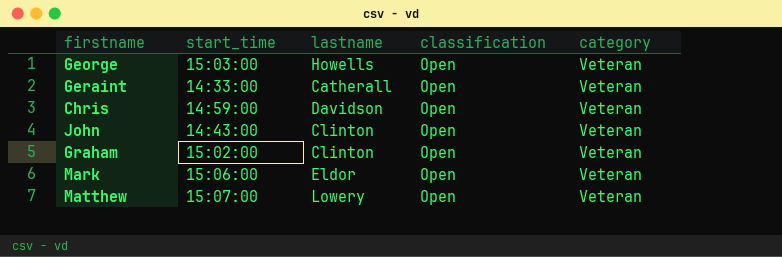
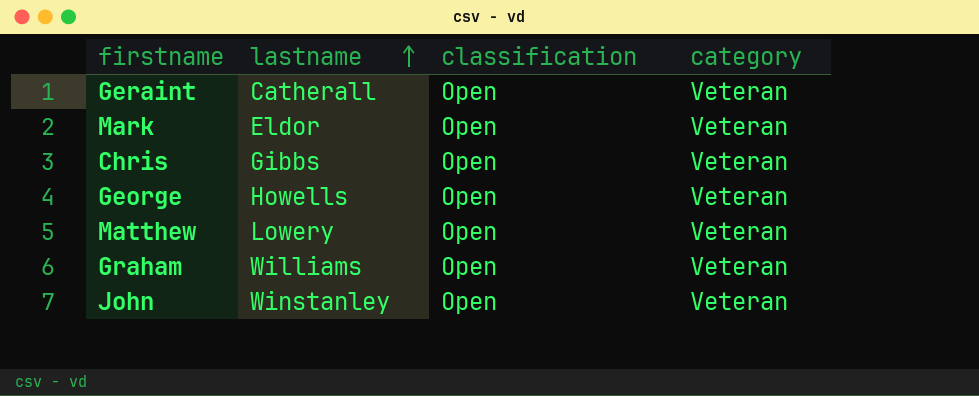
row order: none -> lastname ascending
column start_time | position: 2 -> none
Chris | lastname: Davidson -> Gibbs
Graham | lastname: Clinton -> Williams
John | lastname: Clinton -> Winstanley

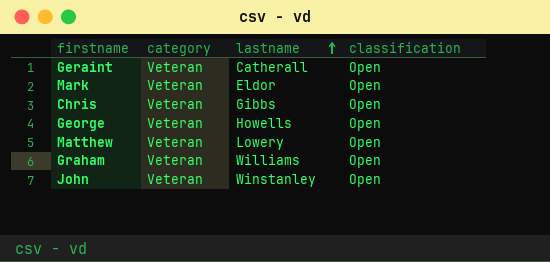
column category | position: 4 -> 2

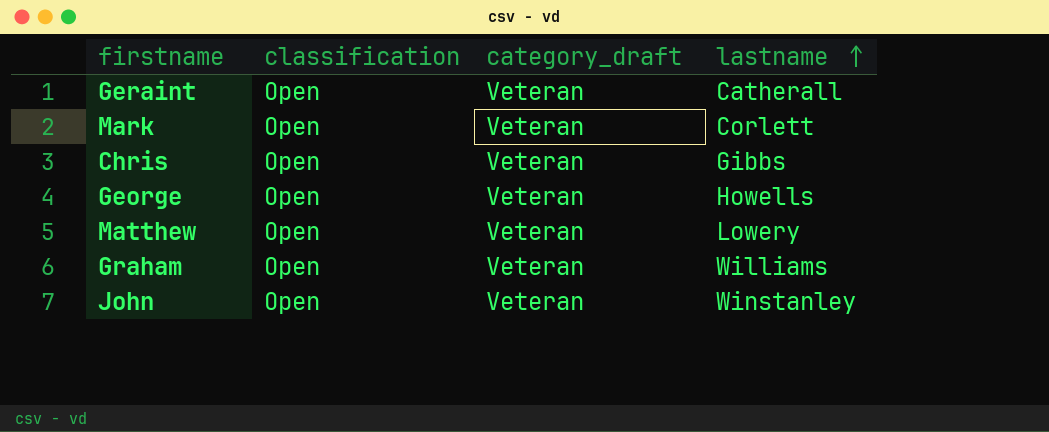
column classification | position: 4 -> 2
column name: category -> category_draft
Mark | lastname: Eldor -> Corlett

